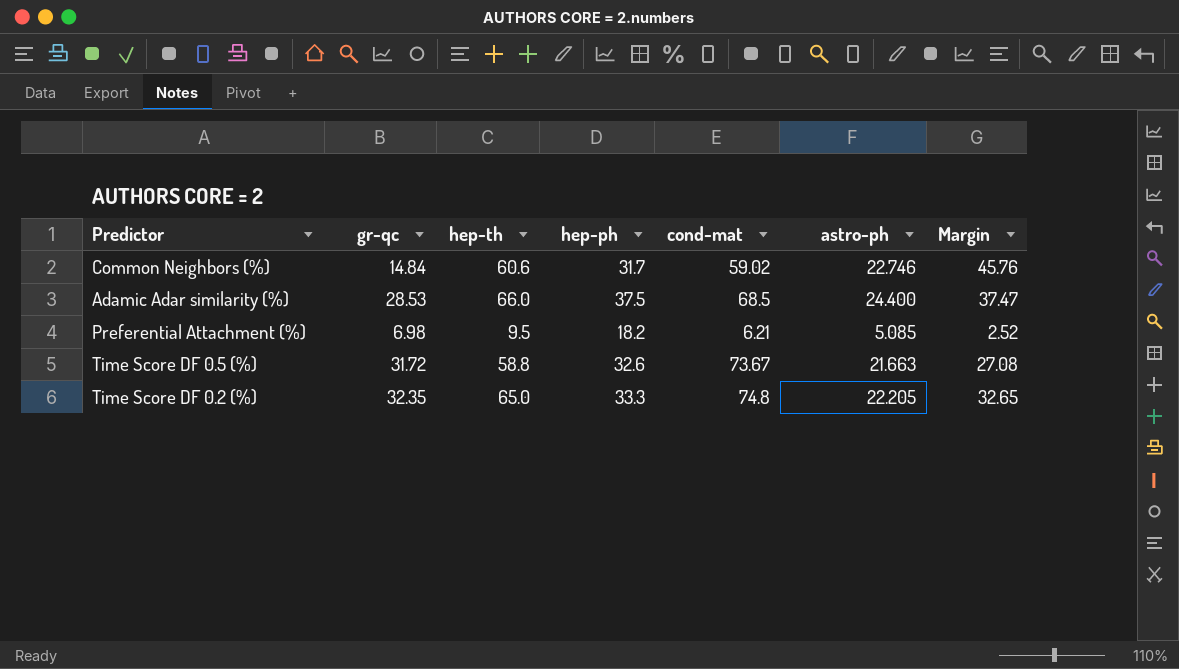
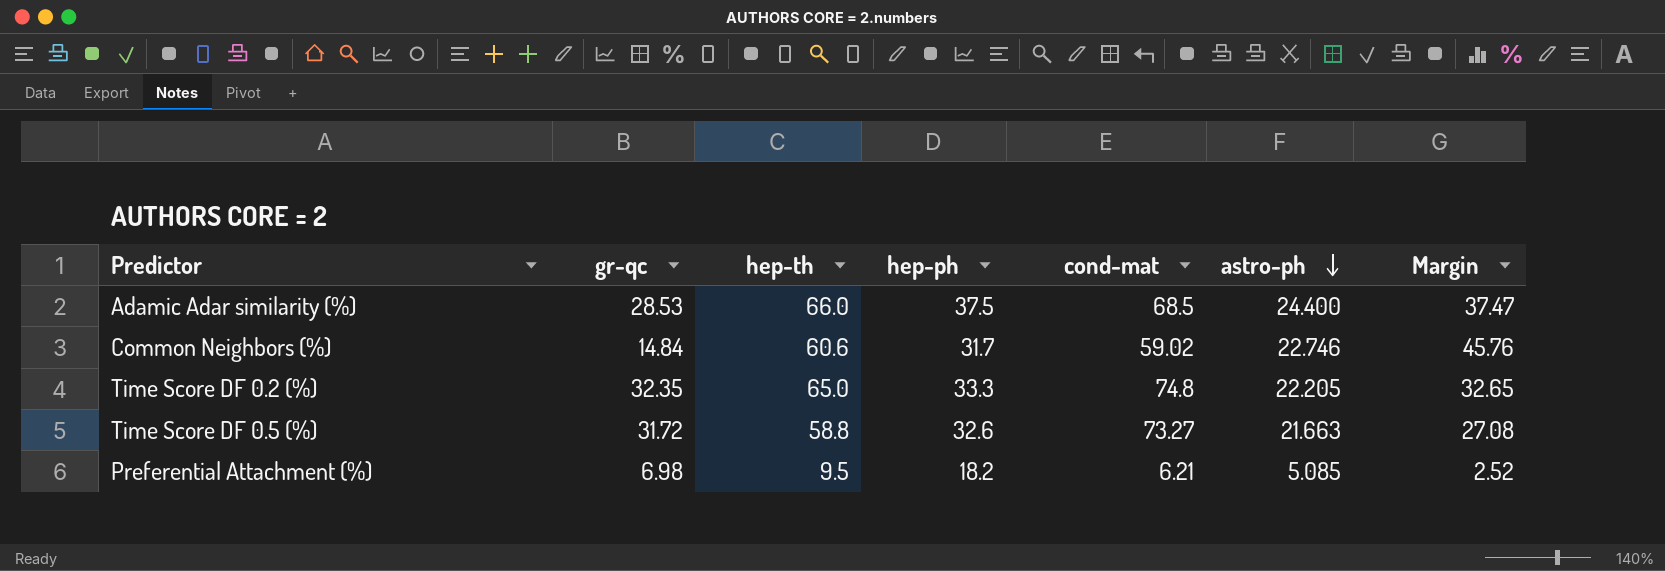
row order: none -> astro-ph descending
Time Score DF 0.5 (%) | cond-mat: 73.67 -> 73.27

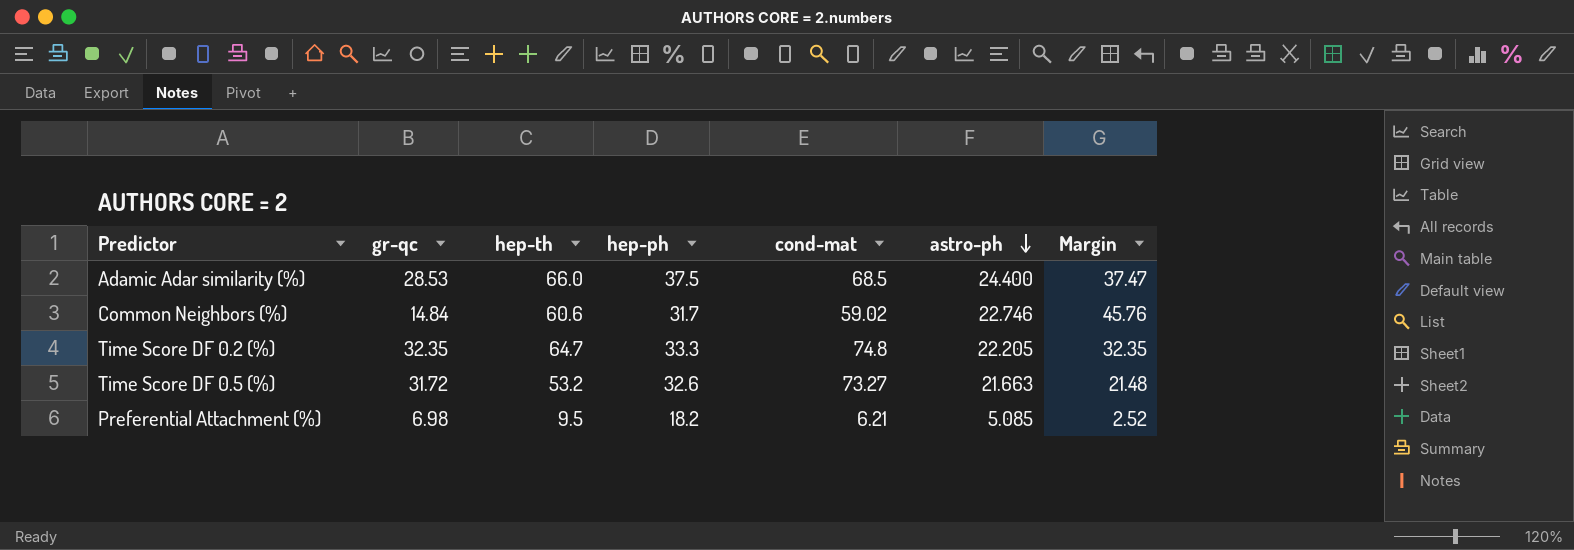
Time Score DF 0.2 (%) | hep-th: 65.0 -> 64.7
Time Score DF 0.2 (%) | Margin: 32.65 -> 32.35
Time Score DF 0.5 (%) | hep-th: 58.8 -> 53.2
Time Score DF 0.5 (%) | Margin: 27.08 -> 21.48

